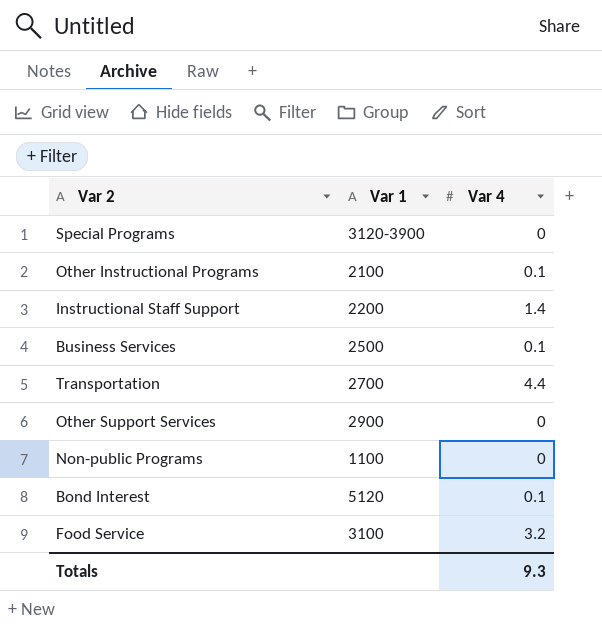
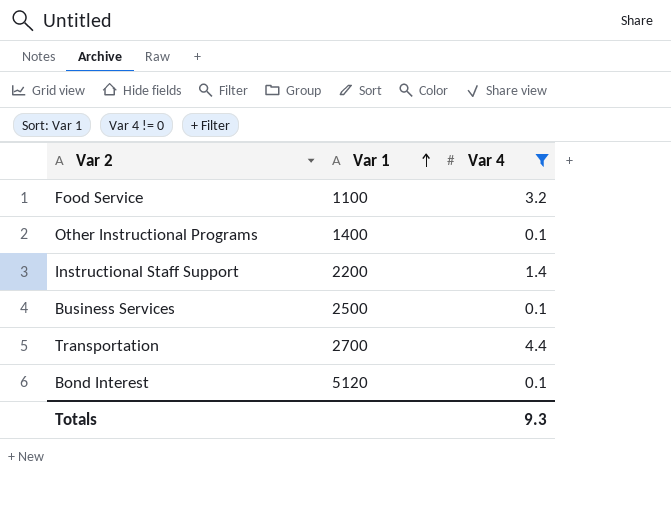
filter: none -> Var 4 != 0
row order: none -> Var 1 ascending
Food Service | Var 1: 3100 -> 1100
Other Instructional Programs | Var 1: 2100 -> 1400

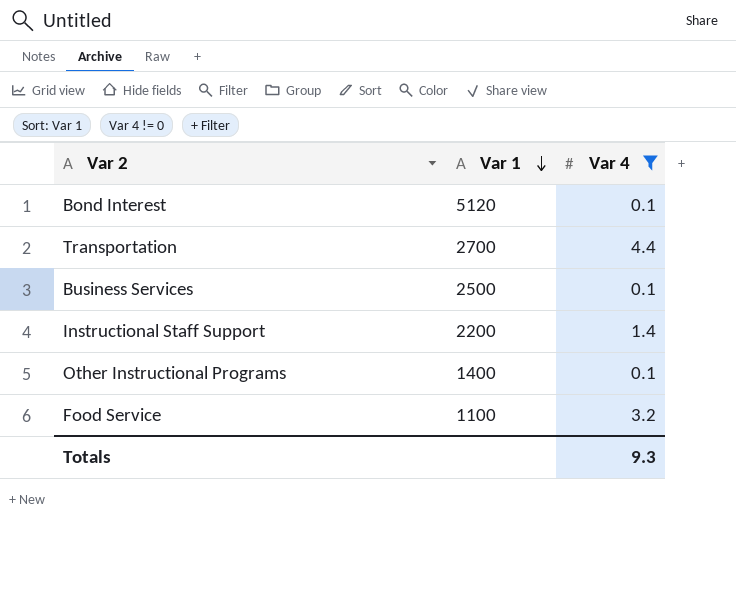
row order: Var 1 ascending -> Var 1 descending

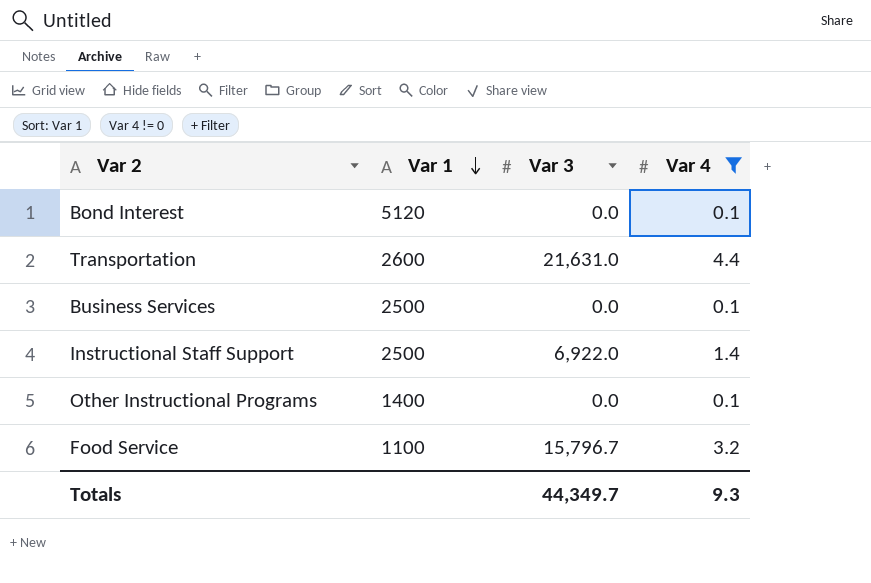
column Var 3 | position: none -> 3
Transportation | Var 1: 2700 -> 2600
Instructional Staff Support | Var 1: 2200 -> 2500

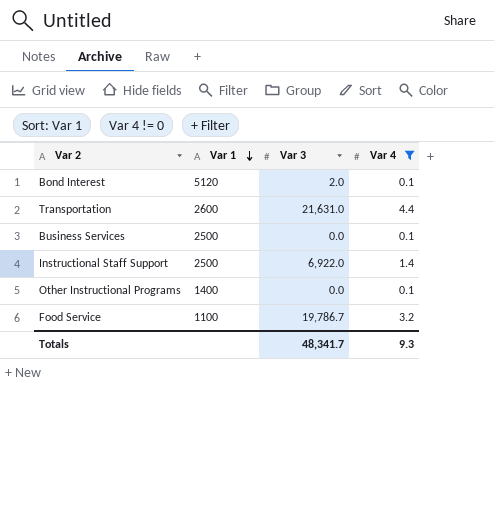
Bond Interest | Var 3: 0.0 -> 2.0
Food Service | Var 3: 15,796.7 -> 19,786.7
Totals | Var 3: 44,349.7 -> 48,341.7

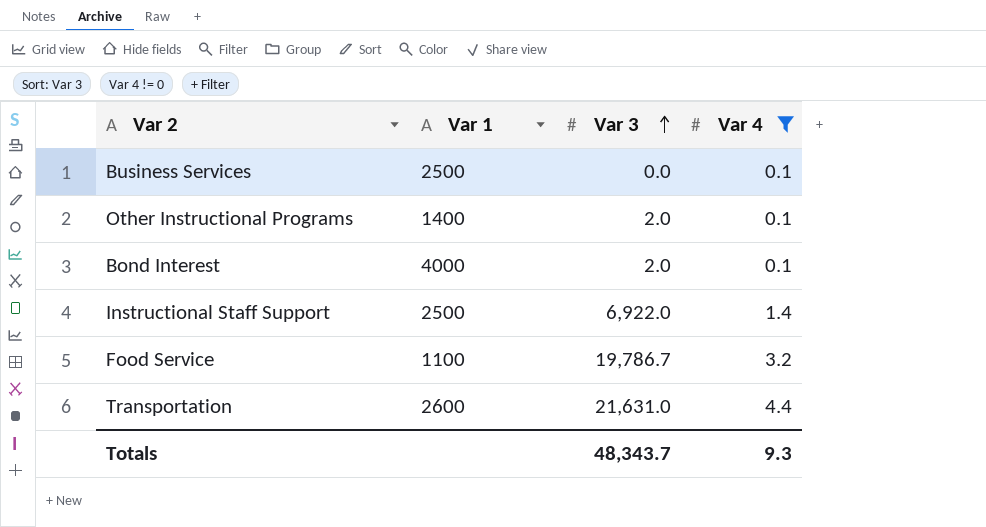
row order: Var 1 descending -> Var 3 ascending
Other Instructional Programs | Var 3: 0.0 -> 2.0
Bond Interest | Var 1: 5120 -> 4000
Totals | Var 3: 48,341.7 -> 48,343.7

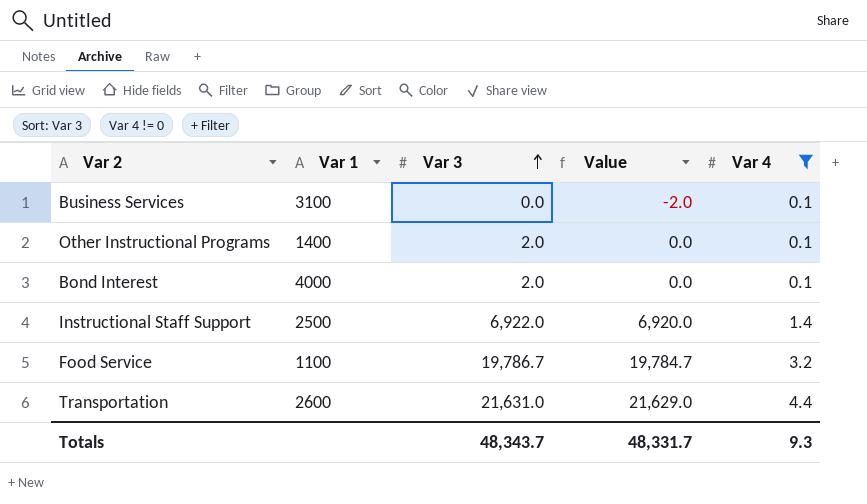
column Value | formula: none -> [Var 3] - 2
Business Services | Var 1: 2500 -> 3100

